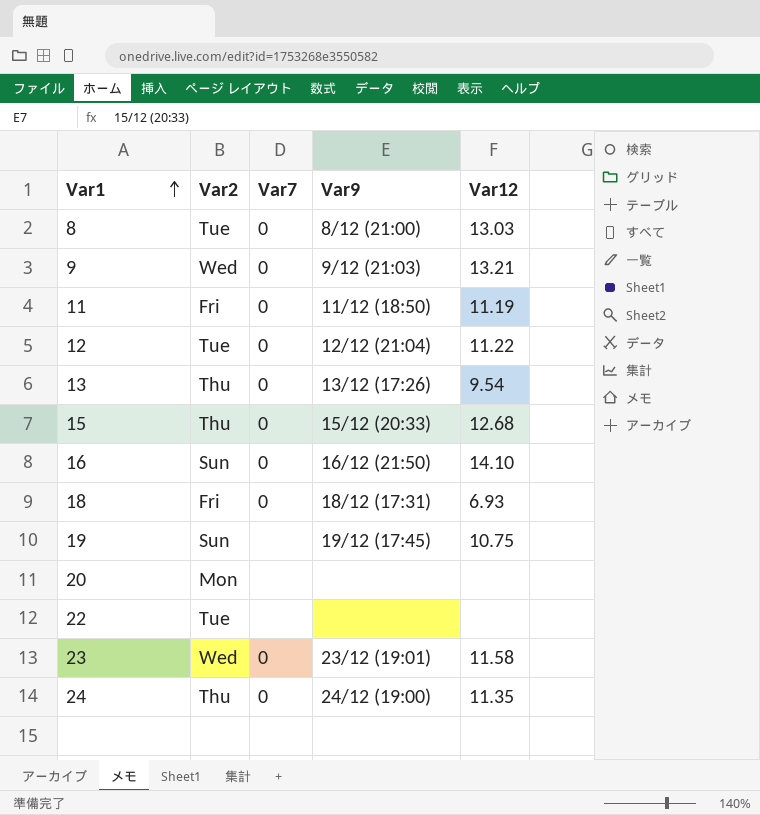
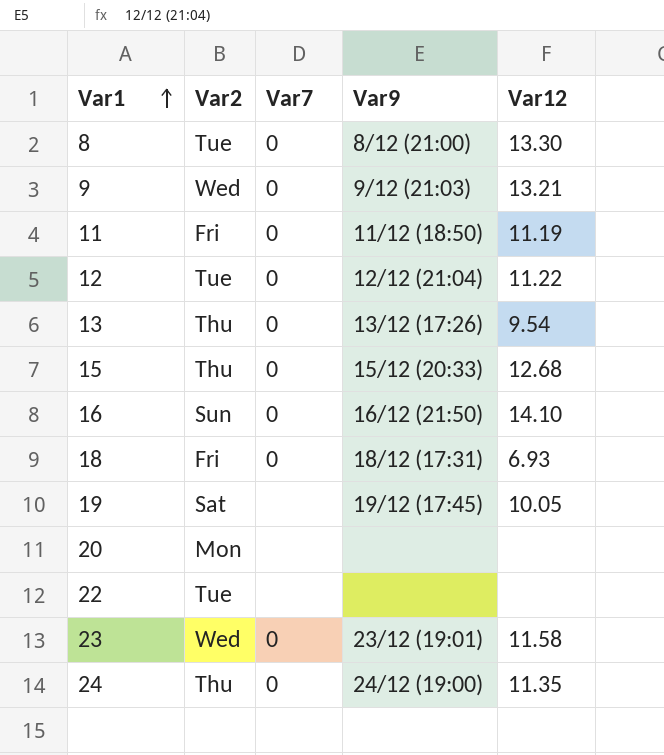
8 | Var12: 13.03 -> 13.30
19 | Var2: Sun -> Sat
19 | Var12: 10.75 -> 10.05

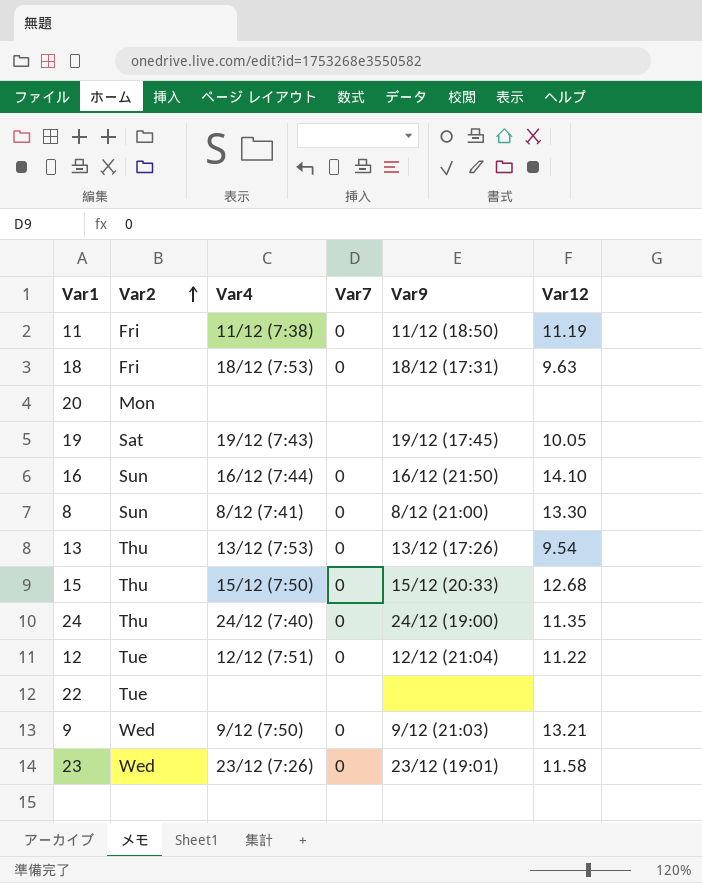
row order: Var1 ascending -> Var2 ascending
column Var4 | position: none -> 3
18 | Var12: 6.93 -> 9.63
8 | Var2: Tue -> Sun

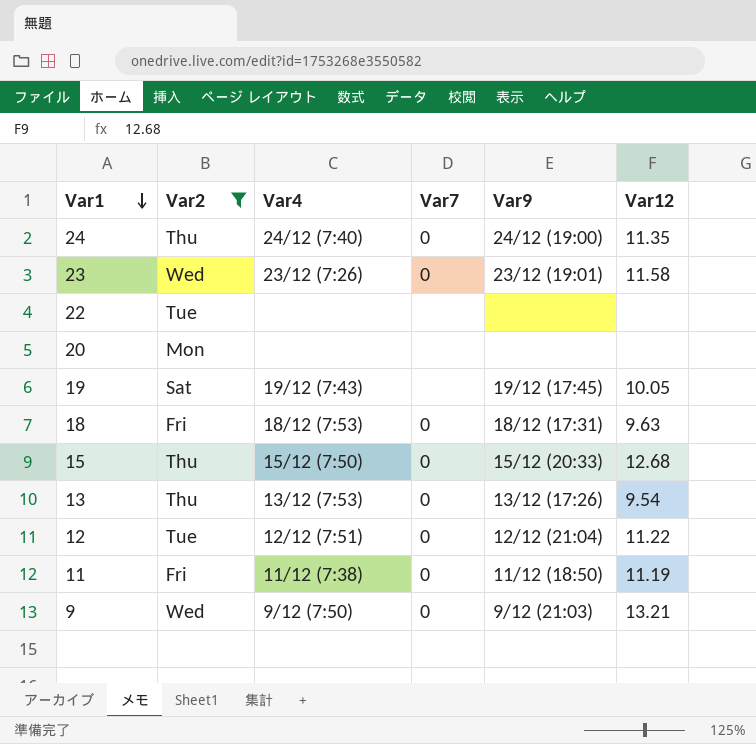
filter: none -> Var2 != Sun
row order: Var2 ascending -> Var1 descending

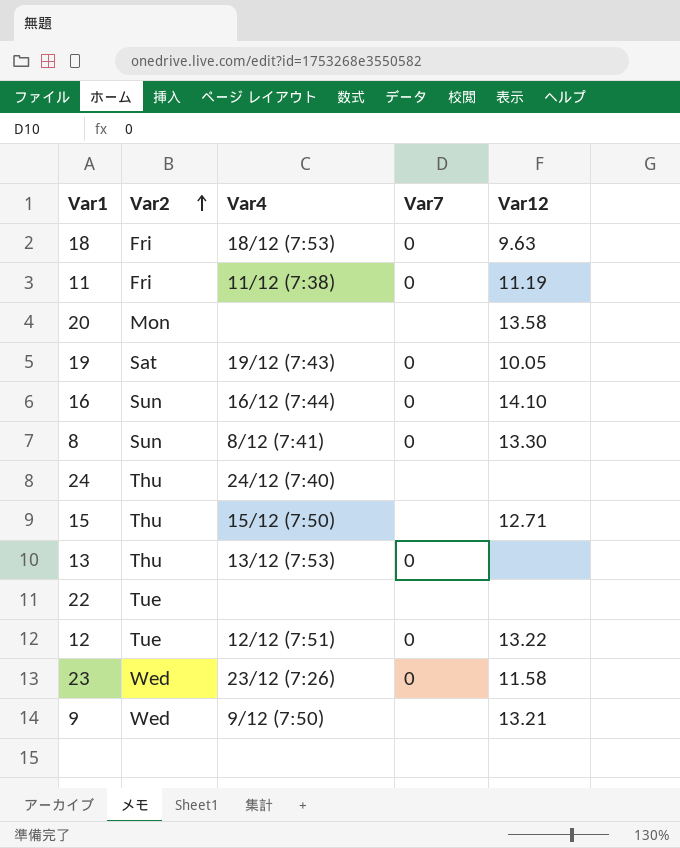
filter: Var2 != Sun -> none
row order: Var1 descending -> Var2 ascending
column Var9 | position: 5 -> none
20 | Var12: none -> 13.58
19 | Var7: none -> 0
24 | Var7: 0 -> none
24 | Var12: 11.35 -> none
15 | Var7: 0 -> none
15 | Var12: 12.68 -> 12.71
13 | Var12: 9.54 -> none
12 | Var12: 11.22 -> 13.22
9 | Var7: 0 -> none

